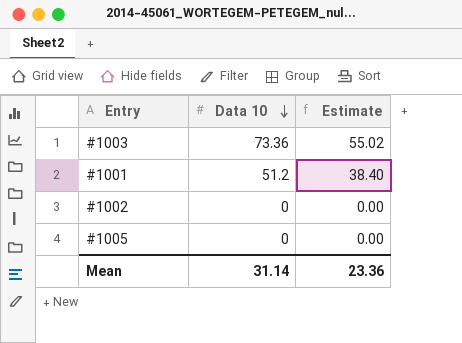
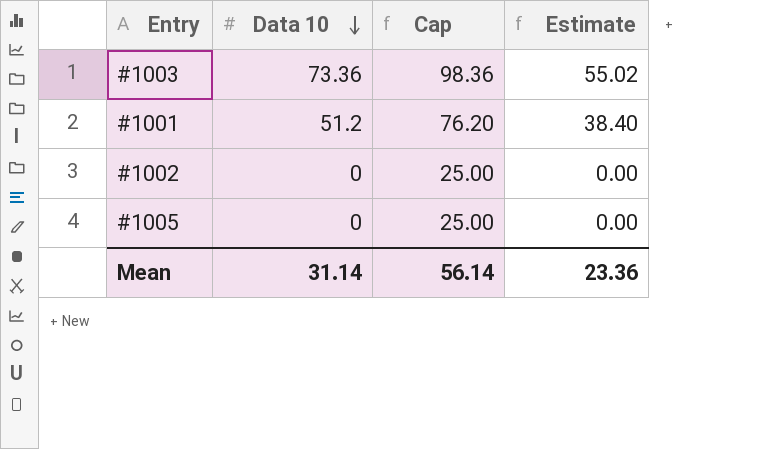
column Cap | formula: none -> [Data 10] + 25

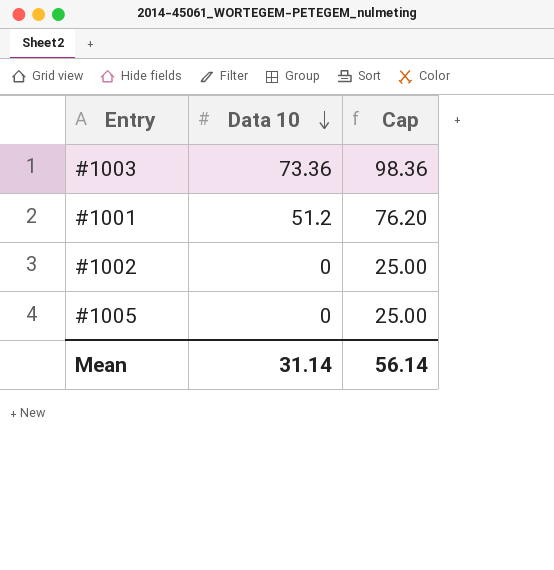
column Estimate | formula: [Data 10] * 0.75 -> none

